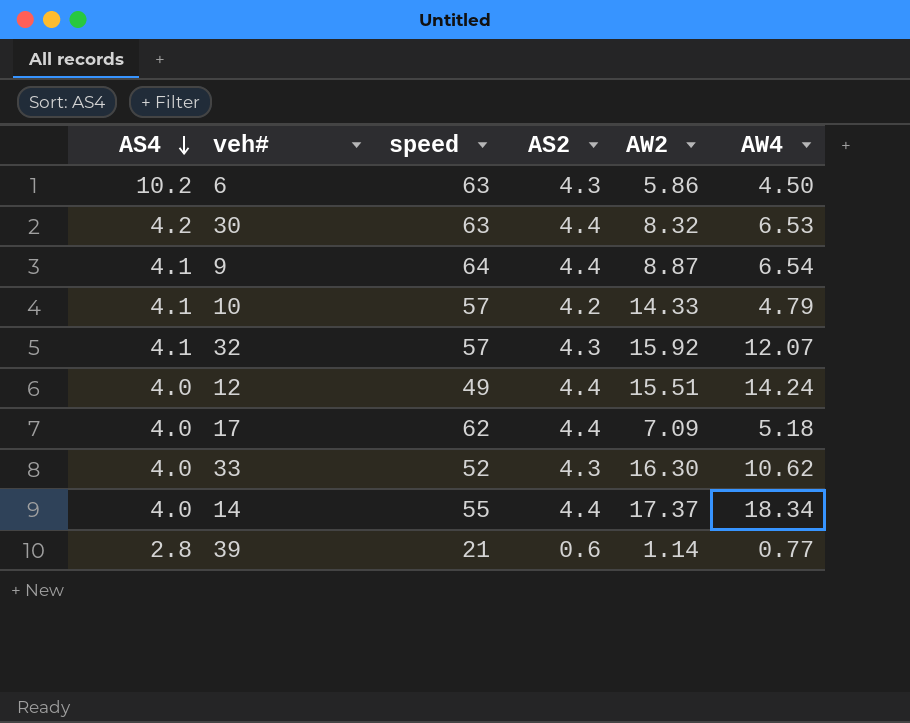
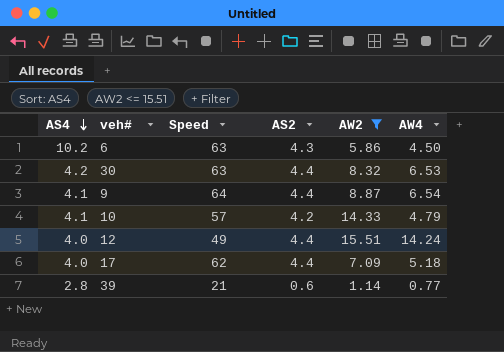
filter: none -> AW2 <= 15.51
column name: speed -> Speed

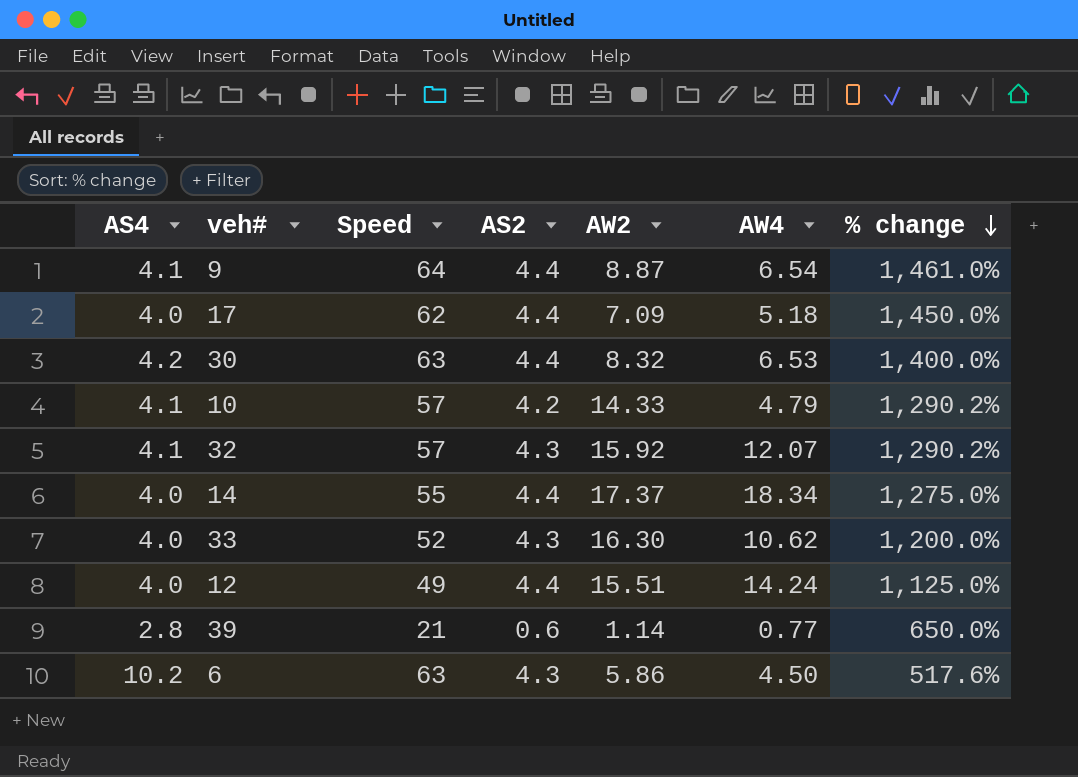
filter: AW2 <= 15.51 -> none
row order: AS4 descending -> % change descending
column % change | formula: none -> ([Speed] - [AS4]) / [AS4]

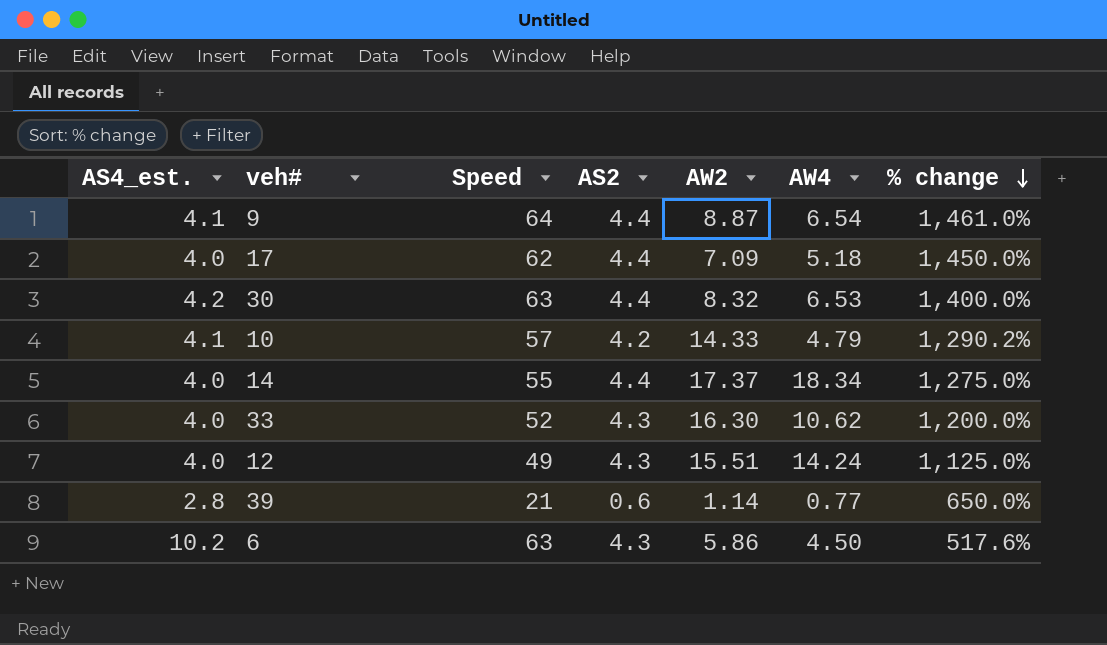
column name: AS4 -> AS4_est.
row 32: 4.1 | 57 | 4.3 | 15.92 | 12.07 | 1,290.2% -> none
12 | AS2: 4.4 -> 4.3

